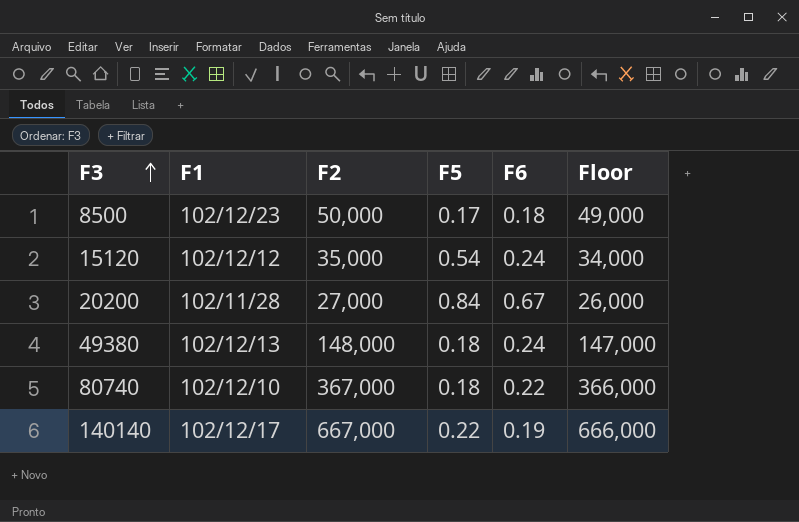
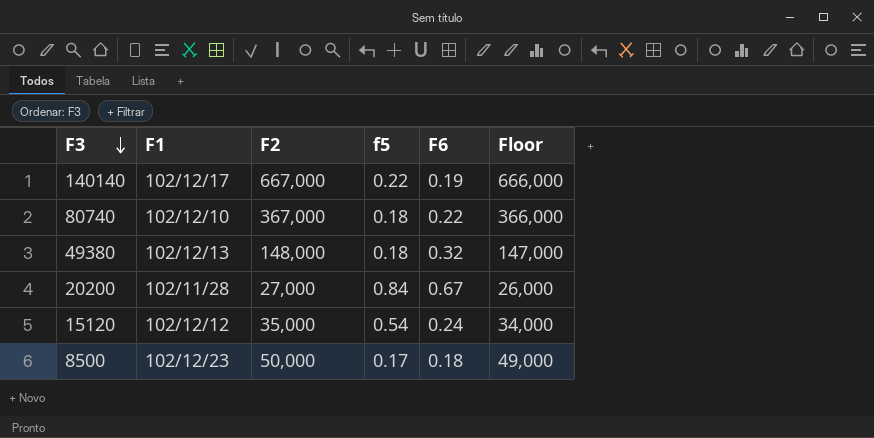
row order: F3 ascending -> F3 descending
column name: F5 -> f5
49380 | F6: 0.24 -> 0.32

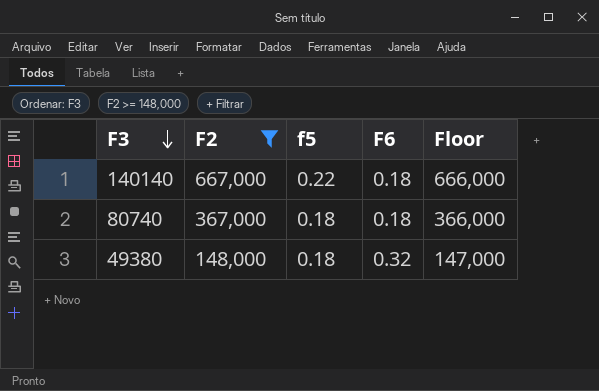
filter: none -> F2 >= 148,000
column F1 | position: 2 -> none
140140 | F6: 0.19 -> 0.18
80740 | F6: 0.22 -> 0.18

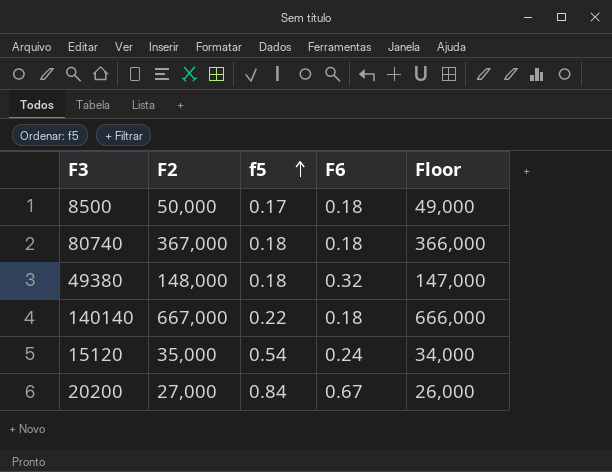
filter: F2 >= 148,000 -> none
row order: F3 descending -> f5 ascending

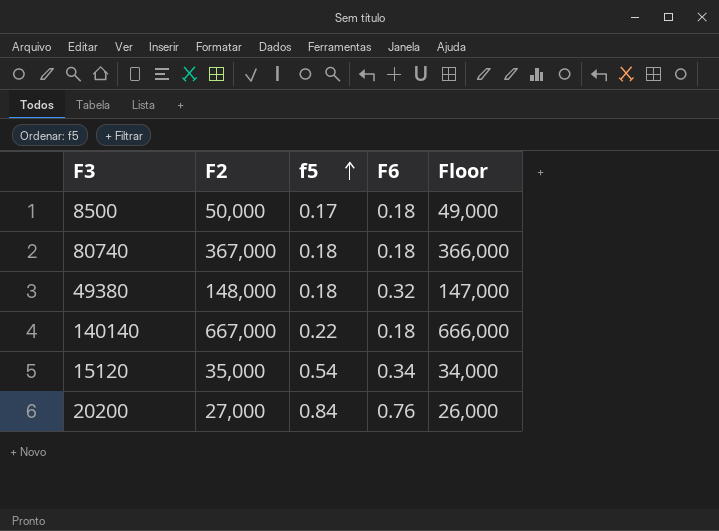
15120 | F6: 0.24 -> 0.34
20200 | F6: 0.67 -> 0.76

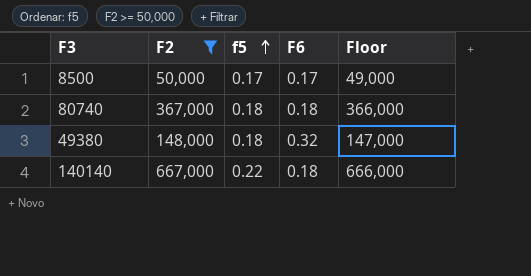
filter: none -> F2 >= 50,000
8500 | F6: 0.18 -> 0.17

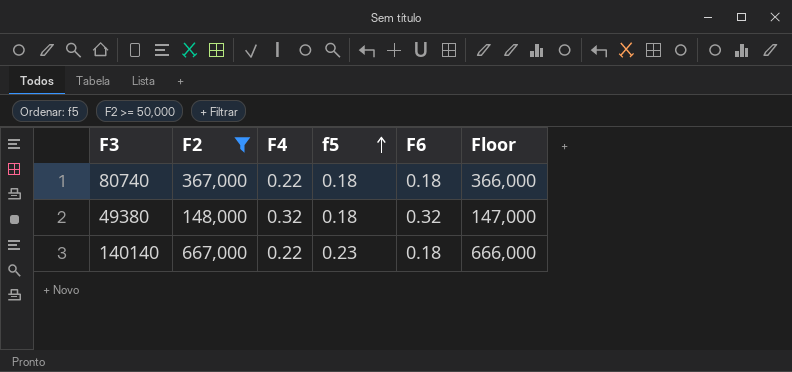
column F4 | position: none -> 3
row 8500: 50,000 | 0.17 | 0.17 | 49,000 -> none
140140 | f5: 0.22 -> 0.23

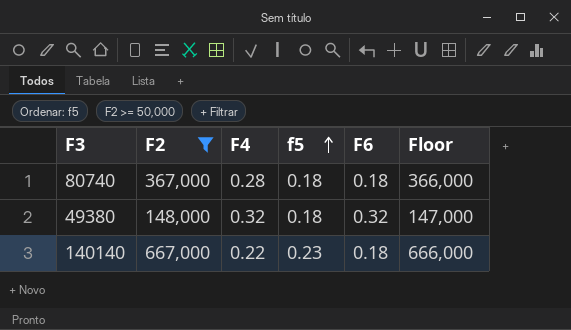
80740 | F4: 0.22 -> 0.28

